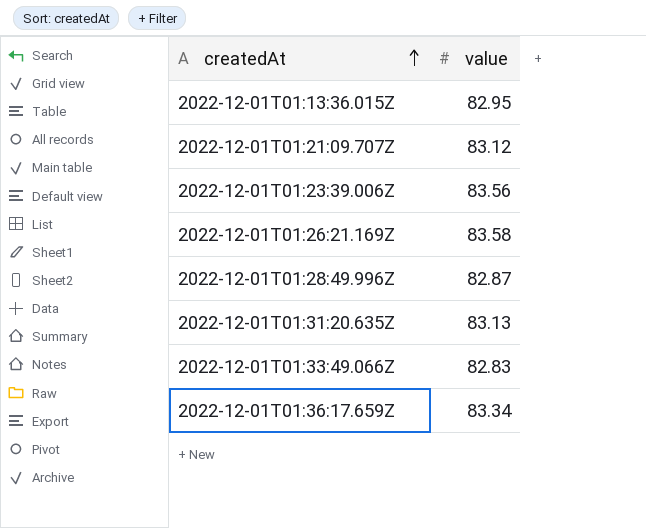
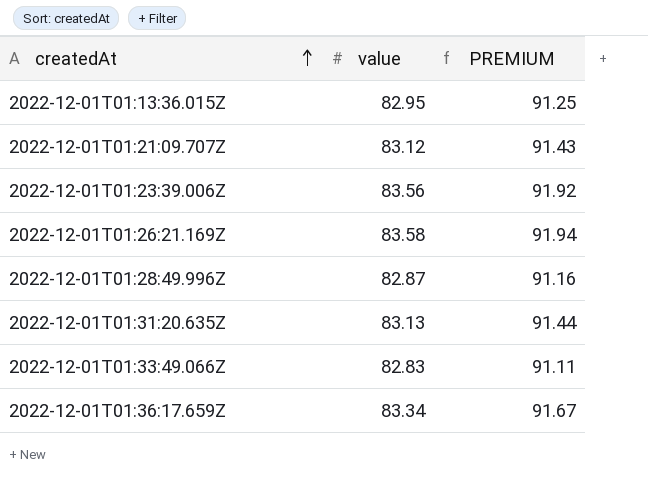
column PREMIUM | formula: none -> [value] * 1.1

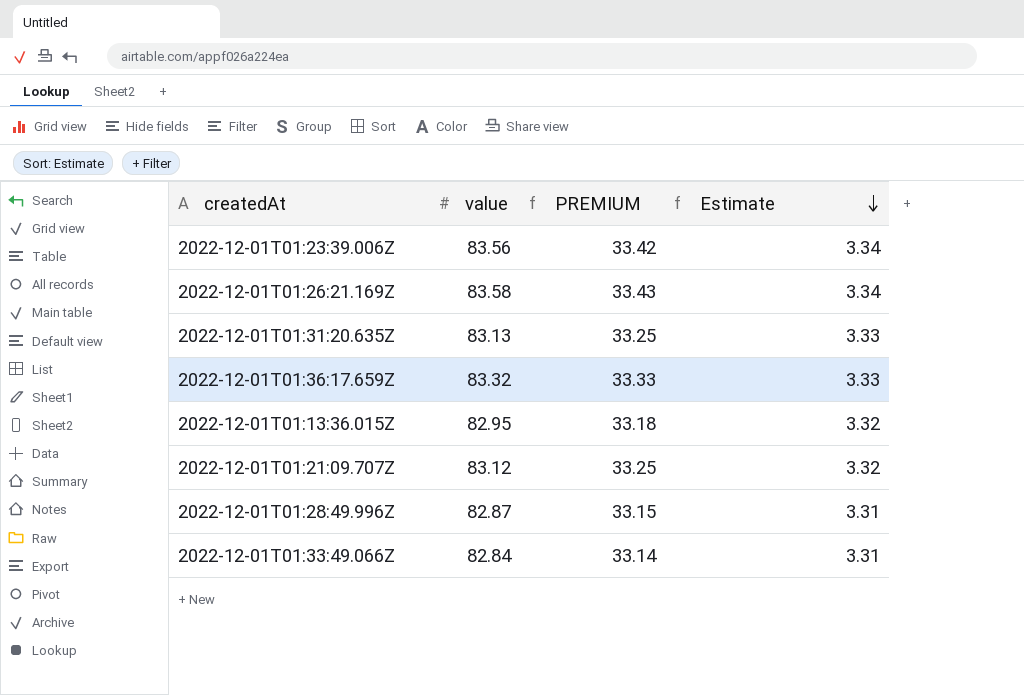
row order: createdAt ascending -> Estimate descending
column PREMIUM | formula: [value] * 1.1 -> [value] * 0.4
column Estimate | formula: none -> [value] * 0.04
2022-12-01T01:36:17.659Z | value: 83.34 -> 83.32
2022-12-01T01:33:49.066Z | value: 82.83 -> 82.84

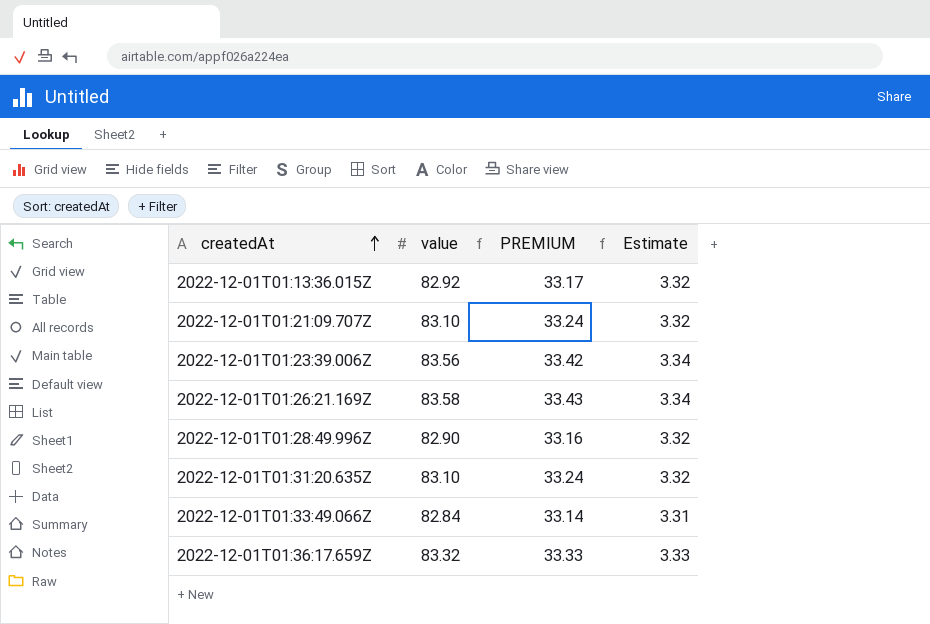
row order: Estimate descending -> createdAt ascending
2022-12-01T01:13:36.015Z | value: 82.95 -> 82.92
2022-12-01T01:13:36.015Z | PREMIUM: 33.18 -> 33.17
2022-12-01T01:21:09.707Z | value: 83.12 -> 83.10
2022-12-01T01:21:09.707Z | PREMIUM: 33.25 -> 33.24
2022-12-01T01:28:49.996Z | value: 82.87 -> 82.90
2022-12-01T01:28:49.996Z | PREMIUM: 33.15 -> 33.16
2022-12-01T01:28:49.996Z | Estimate: 3.31 -> 3.32
2022-12-01T01:31:20.635Z | value: 83.13 -> 83.10
2022-12-01T01:31:20.635Z | PREMIUM: 33.25 -> 33.24
2022-12-01T01:31:20.635Z | Estimate: 3.33 -> 3.32

